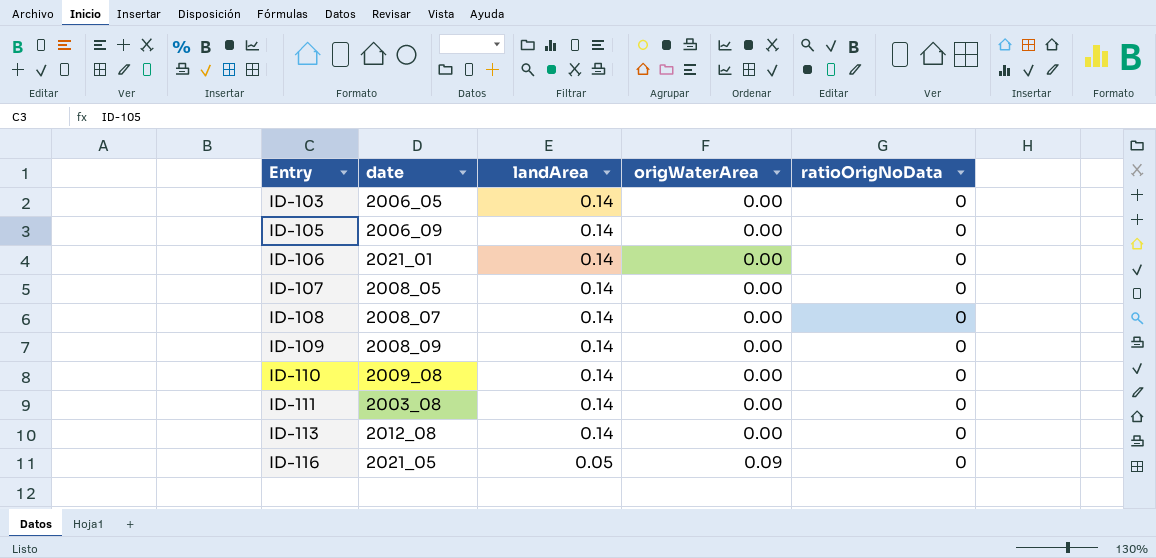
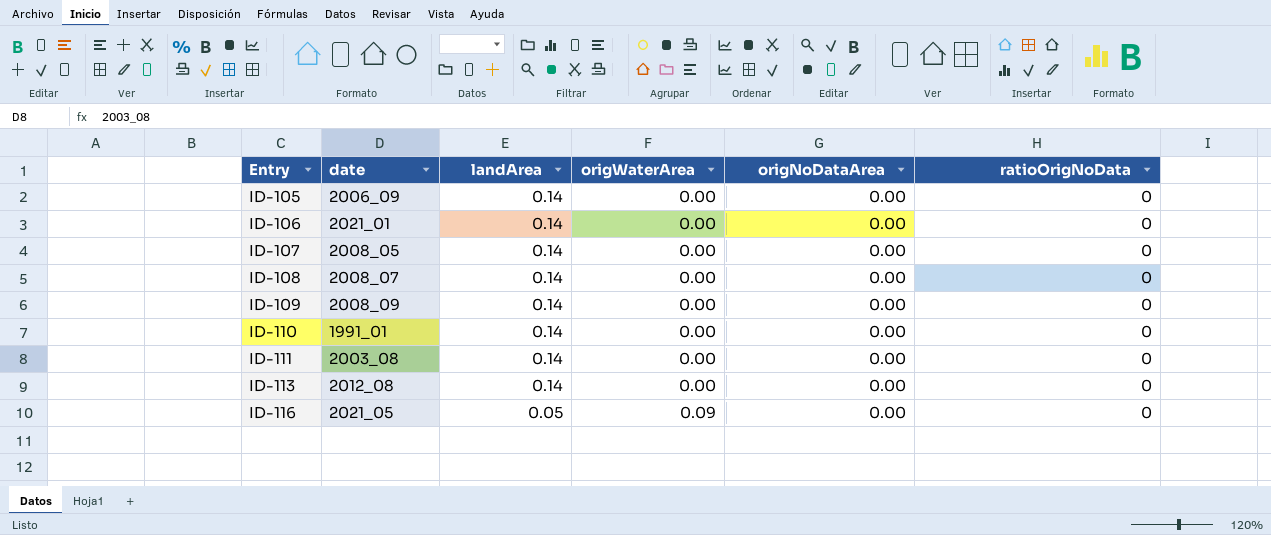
column origNoDataArea | position: none -> 5
row ID-103: 2006_05 | 0.14 | 0.00 | 0 -> none
ID-110 | date: 2009_08 -> 1991_01

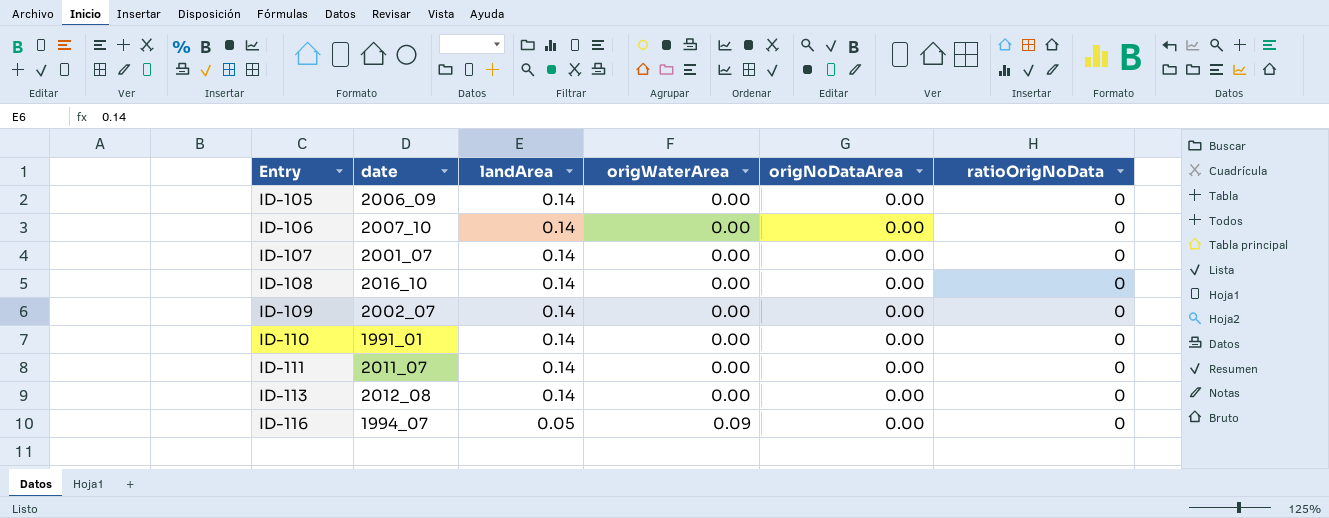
ID-106 | date: 2021_01 -> 2007_10
ID-107 | date: 2008_05 -> 2001_07
ID-108 | date: 2008_07 -> 2016_10
ID-109 | date: 2008_09 -> 2002_07
ID-111 | date: 2003_08 -> 2011_07
ID-116 | date: 2021_05 -> 1994_07

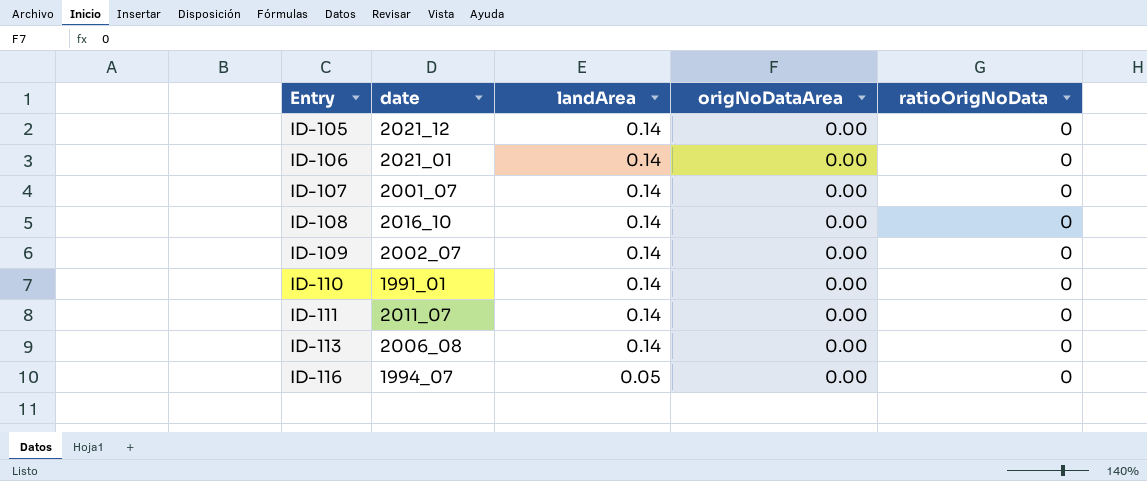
column origWaterArea | position: 4 -> none
ID-105 | date: 2006_09 -> 2021_12
ID-106 | date: 2007_10 -> 2021_01
ID-113 | date: 2012_08 -> 2006_08

